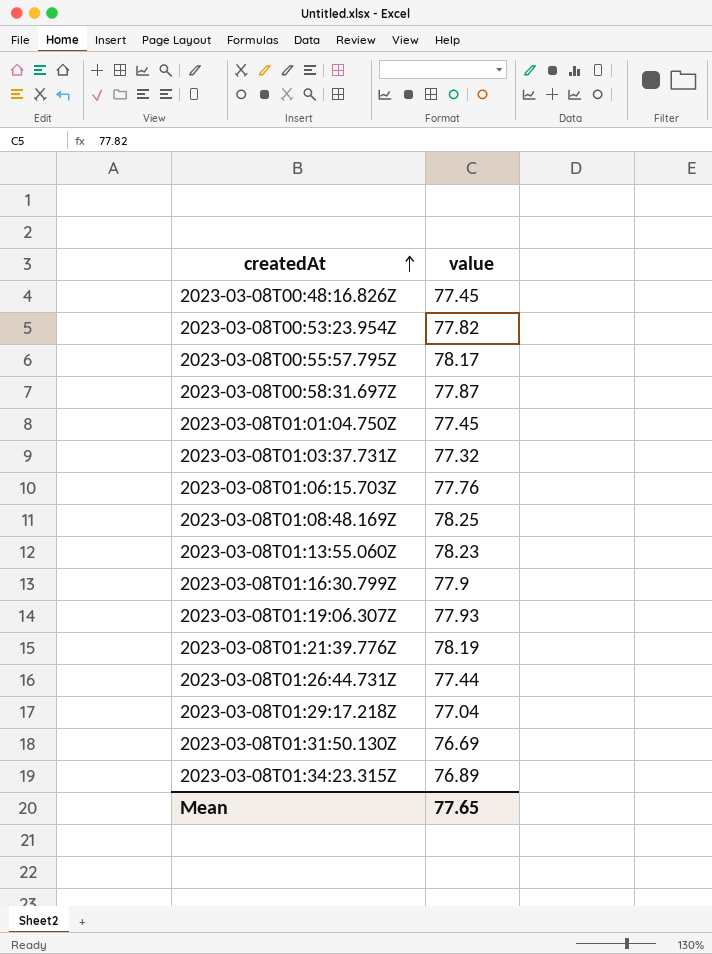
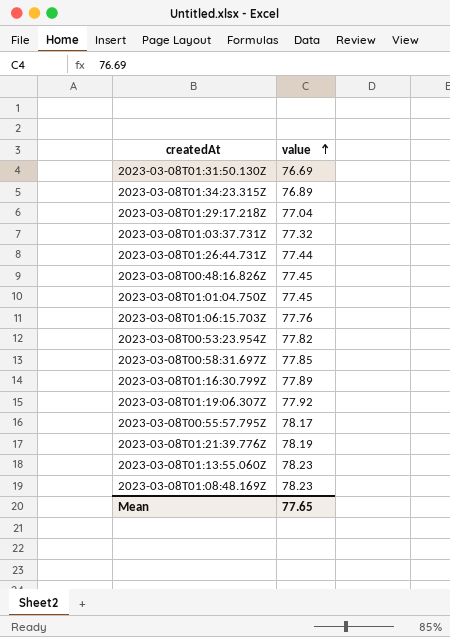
row order: createdAt ascending -> value ascending
2023-03-08T00:58:31.697Z | value: 77.87 -> 77.85
2023-03-08T01:16:30.799Z | value: 77.9 -> 77.89
2023-03-08T01:19:06.307Z | value: 77.93 -> 77.92
2023-03-08T01:08:48.169Z | value: 78.25 -> 78.23

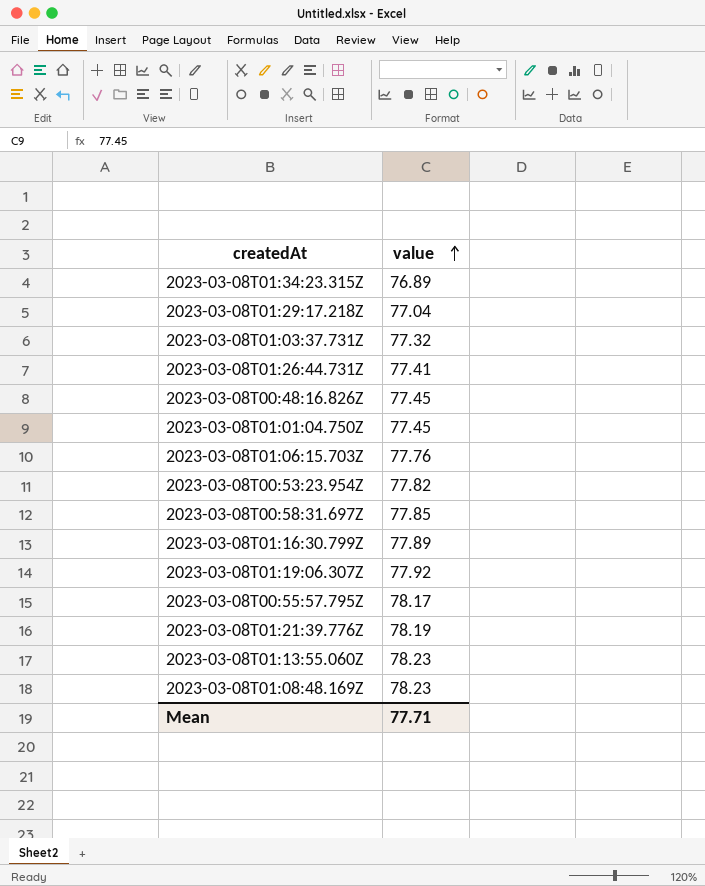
row 2023-03-08T01:31:50.130Z: 76.69 -> none
2023-03-08T01:26:44.731Z | value: 77.44 -> 77.41
Mean | value: 77.65 -> 77.71

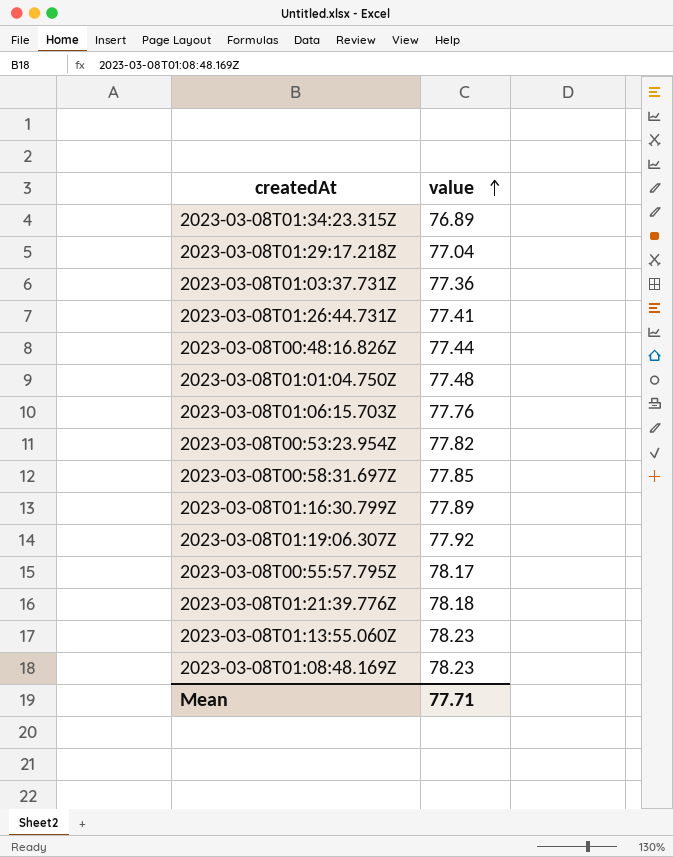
2023-03-08T01:03:37.731Z | value: 77.32 -> 77.36
2023-03-08T00:48:16.826Z | value: 77.45 -> 77.44
2023-03-08T01:01:04.750Z | value: 77.45 -> 77.48
2023-03-08T01:21:39.776Z | value: 78.19 -> 78.18

